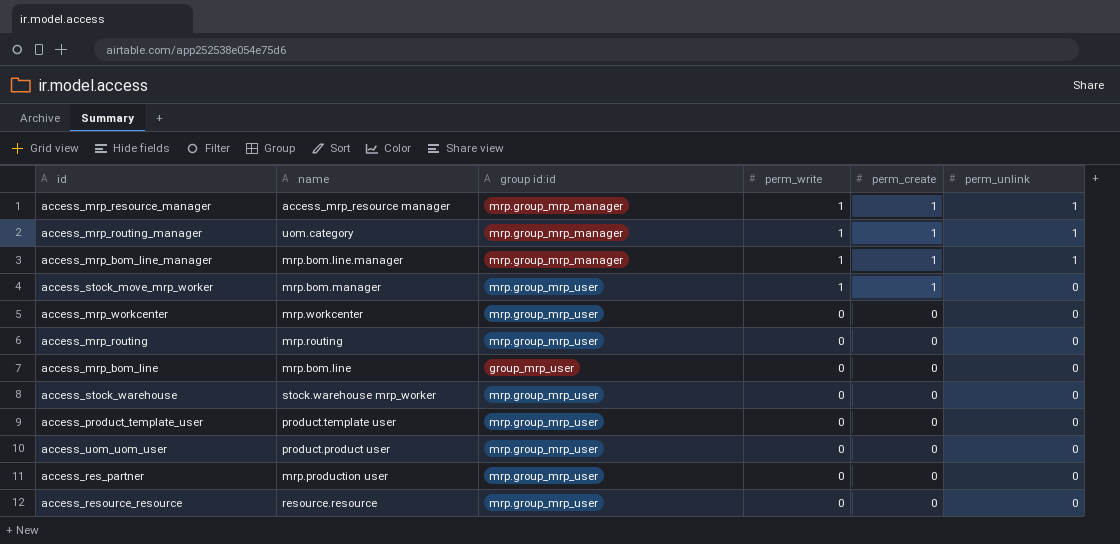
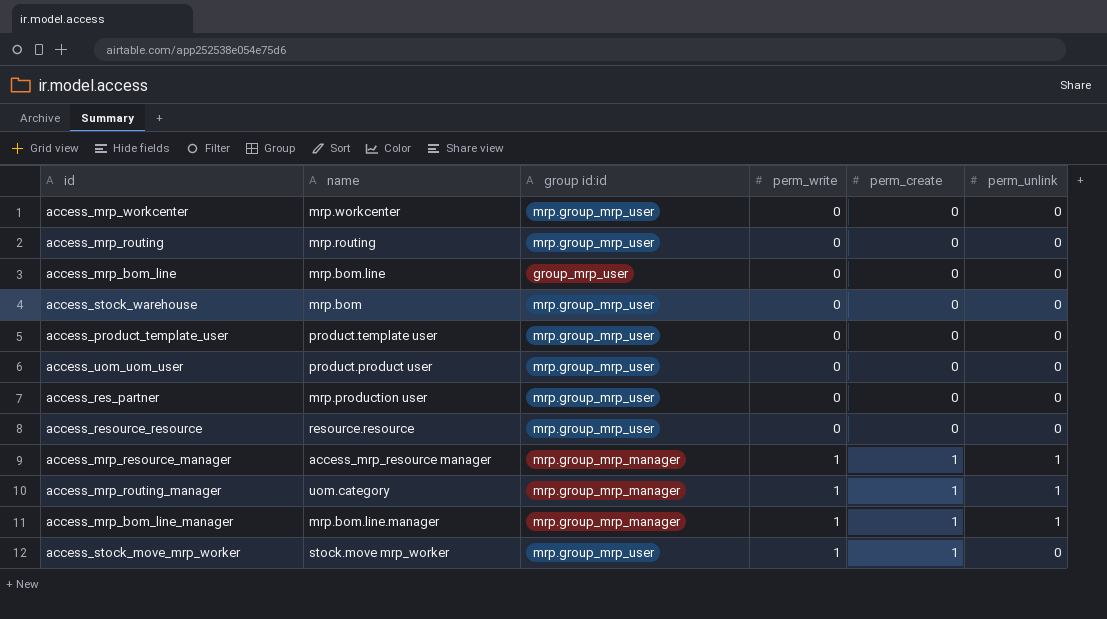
row order: perm_write descending -> perm_write ascending
access_stock_warehouse | name: stock.warehouse mrp_worker -> mrp.bom
access_stock_move_mrp_worker | name: mrp.bom.manager -> stock.move mrp_worker

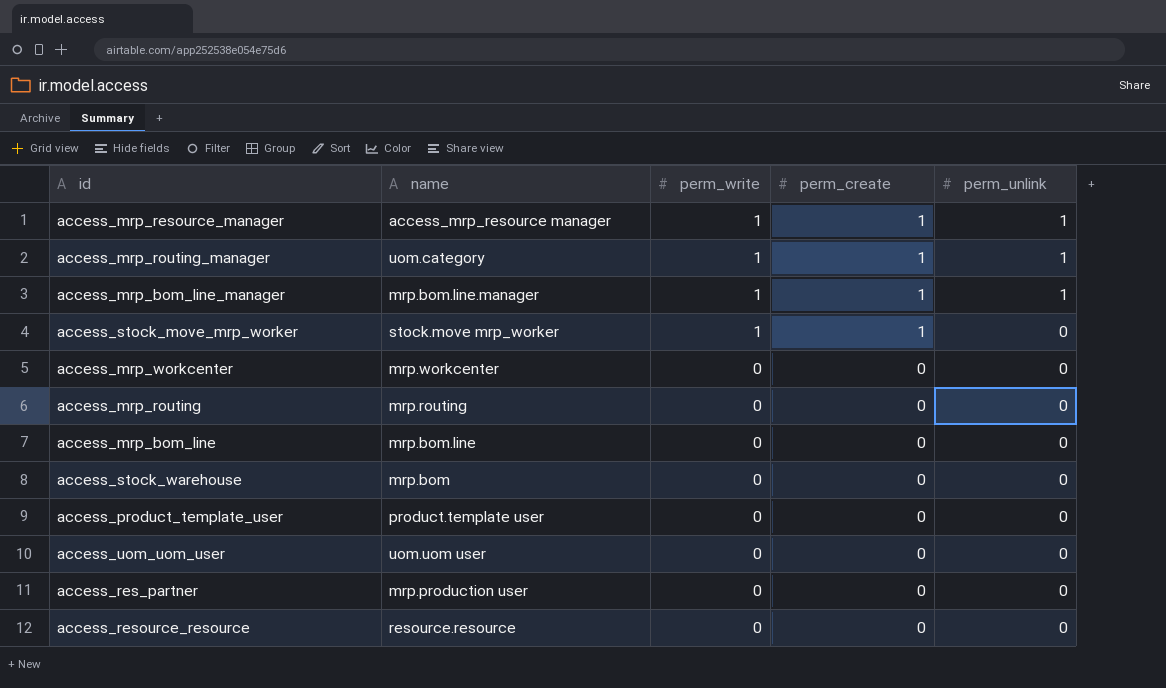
row order: perm_write ascending -> perm_write descending
column group id:id | position: 3 -> none
access_uom_uom_user | name: product.product user -> uom.uom user

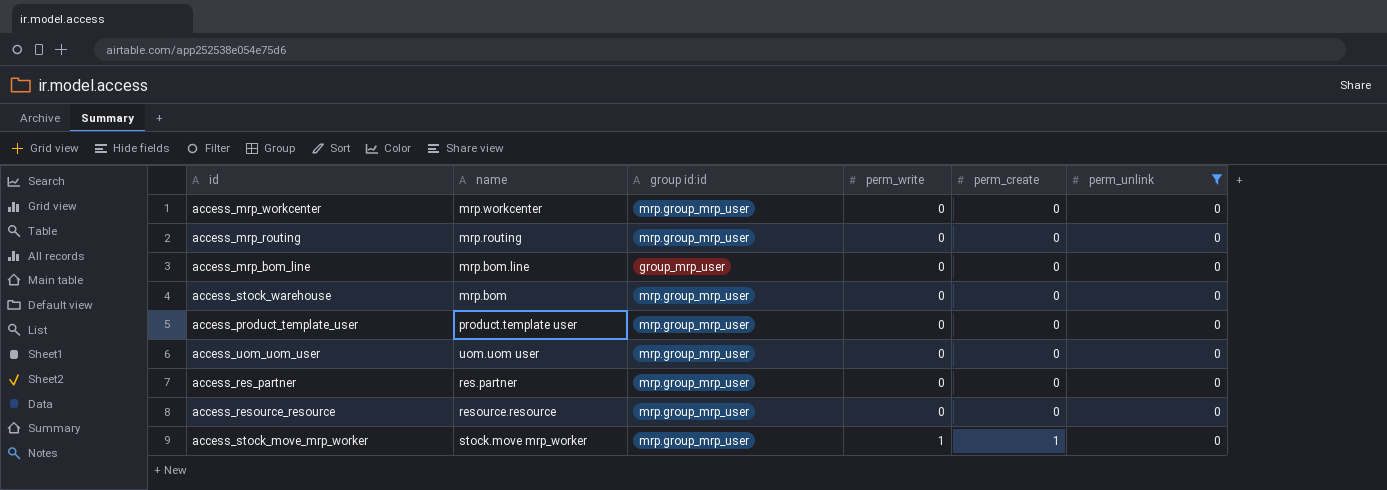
filter: none -> perm_unlink = 0
row order: perm_write descending -> perm_write ascending
column group id:id | position: none -> 3
access_res_partner | name: mrp.production user -> res.partner

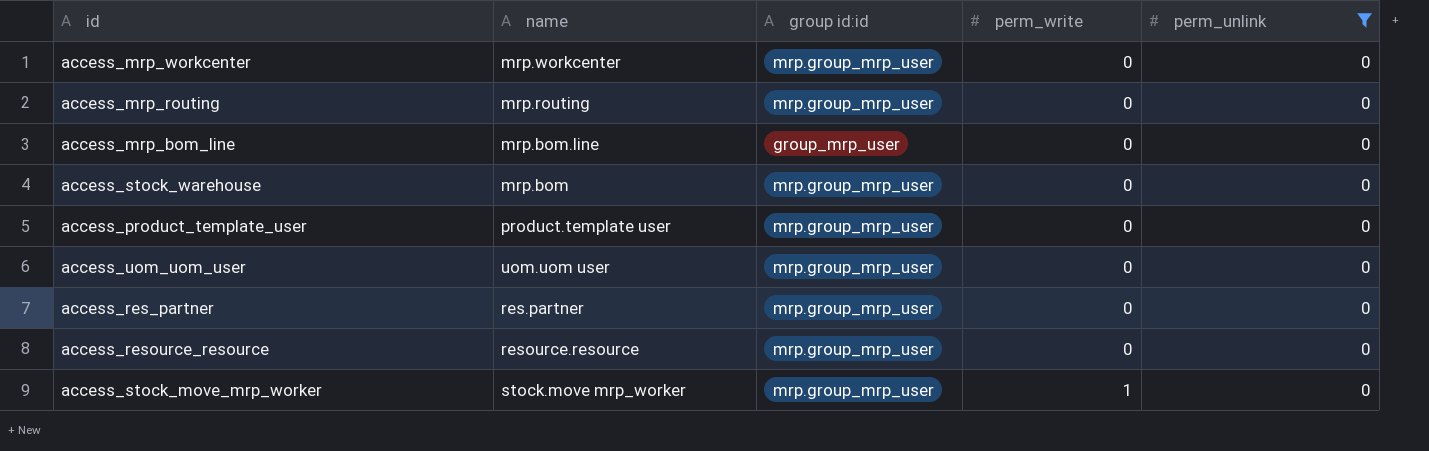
column perm_create | position: 5 -> none

